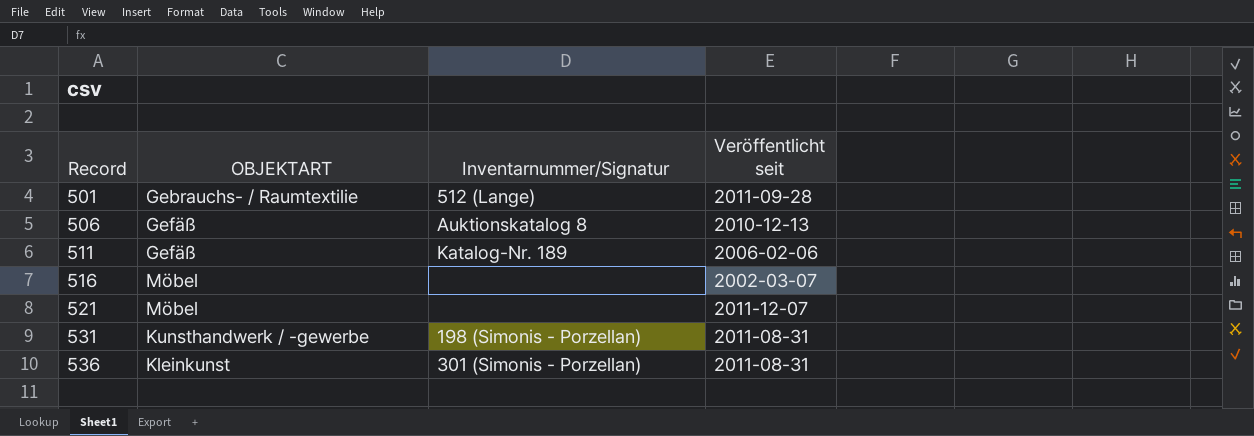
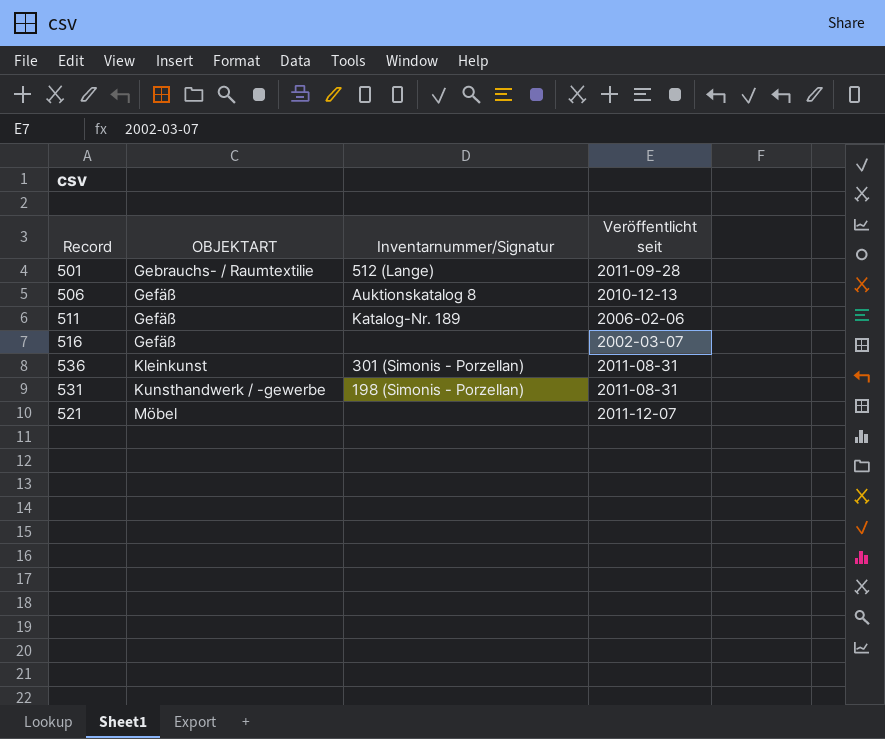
row order: Record ascending -> OBJEKTART ascending
516 | OBJEKTART: Möbel -> Gefäß

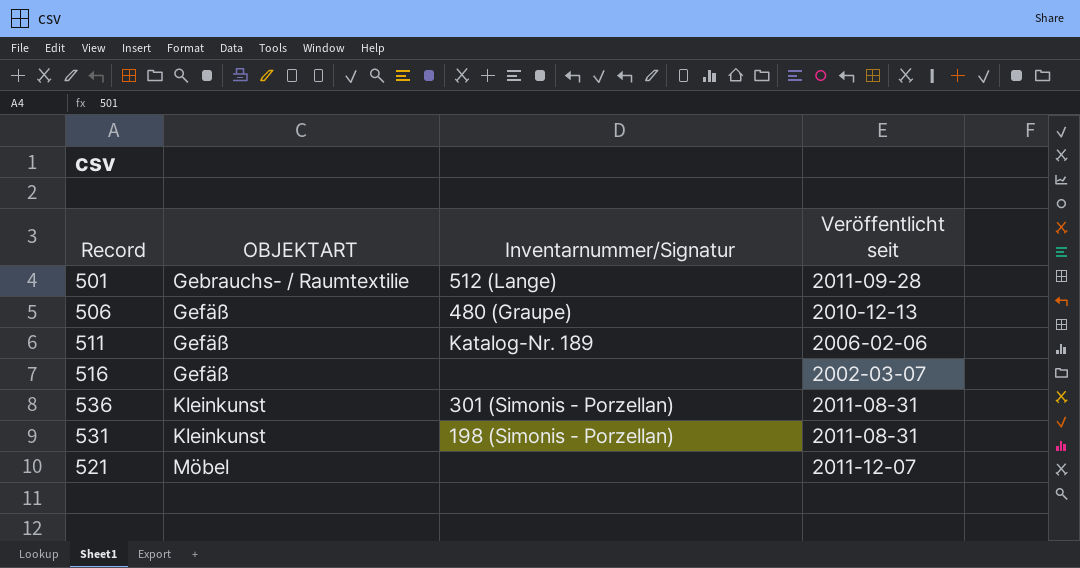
506 | Inventarnummer/Signatur: Auktionskatalog 8 -> 480 (Graupe)
531 | OBJEKTART: Kunsthandwerk / -gewerbe -> Kleinkunst

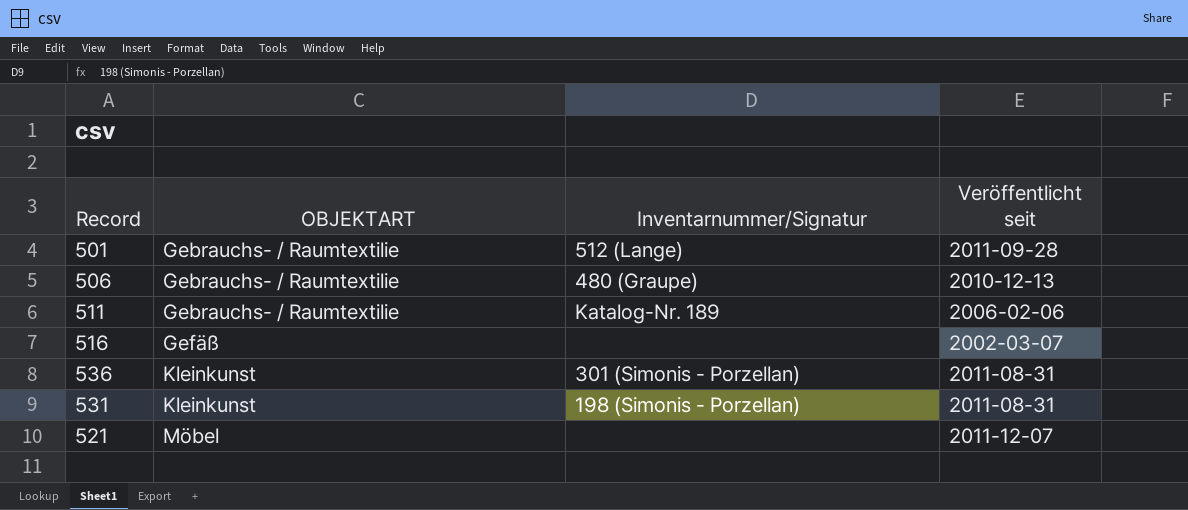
506 | OBJEKTART: Gefäß -> Gebrauchs- / Raumtextilie
511 | OBJEKTART: Gefäß -> Gebrauchs- / Raumtextilie

